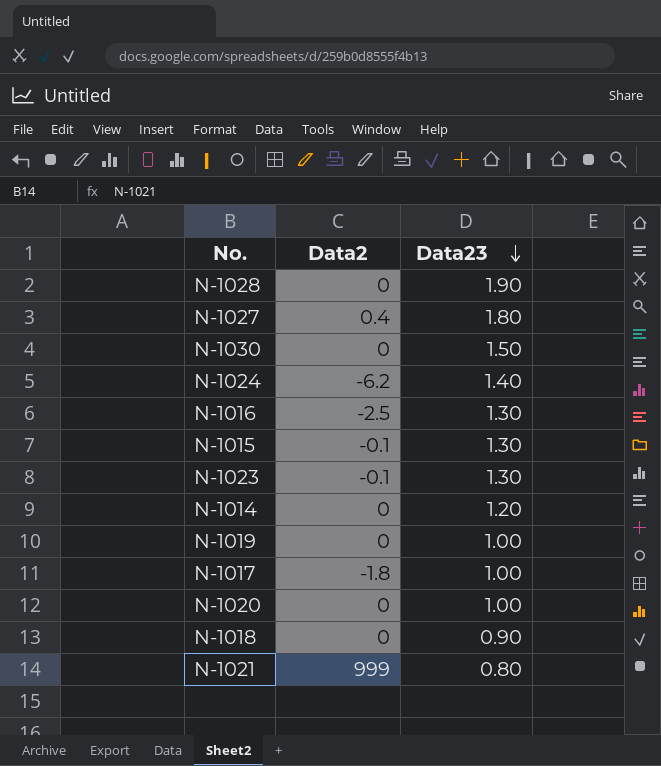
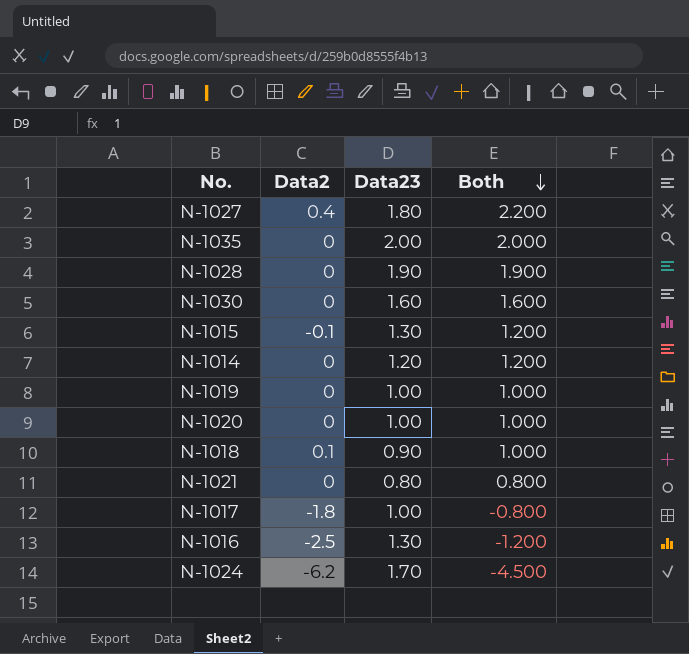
row order: Data23 descending -> Both descending
column Both | formula: none -> [Data2] + [Data23]
row N-1023: -0.1 | 1.30 -> none
row N-1035: none -> 0 | 2.00 | 2.000
N-1030 | Data23: 1.50 -> 1.60
N-1018 | Data2: 0 -> 0.1
N-1021 | Data2: 999 -> 0
N-1024 | Data23: 1.40 -> 1.70

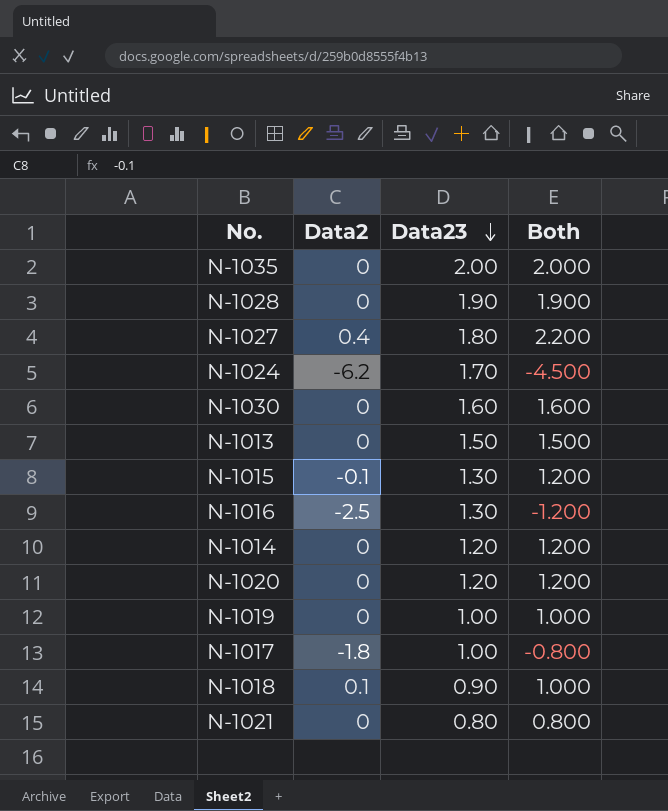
row order: Both descending -> Data23 descending
row N-1013: none -> 0 | 1.50 | 1.500
N-1020 | Data23: 1.00 -> 1.20
N-1020 | Both: 1.000 -> 1.200

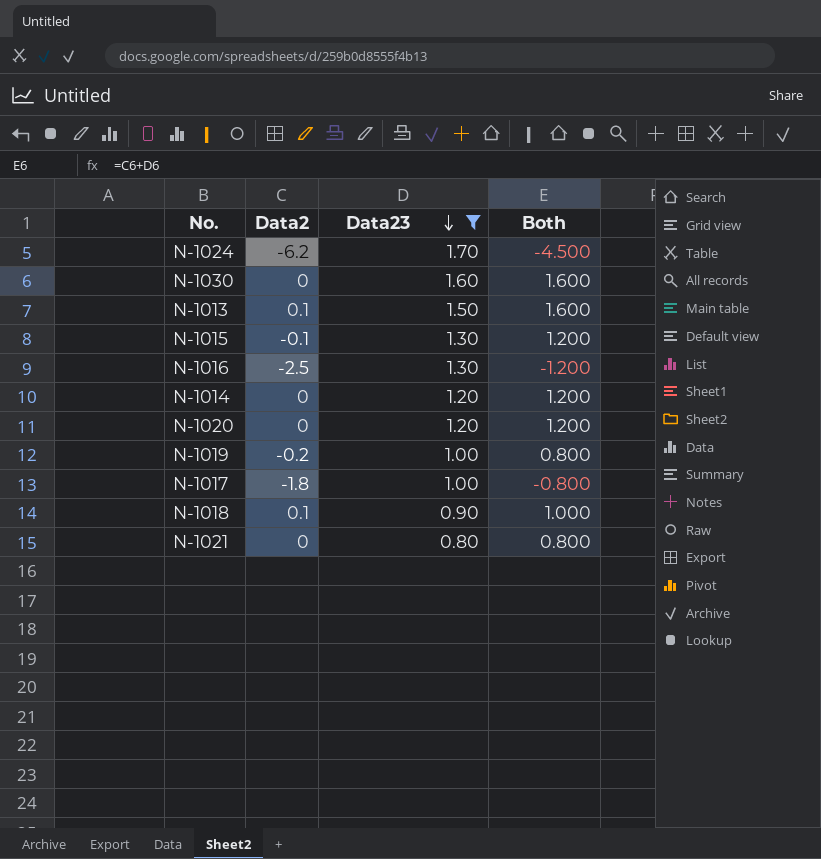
filter: none -> Data23 <= 1.70
N-1013 | Data2: 0 -> 0.1
N-1013 | Both: 1.500 -> 1.600
N-1019 | Data2: 0 -> -0.2
N-1019 | Both: 1.000 -> 0.800

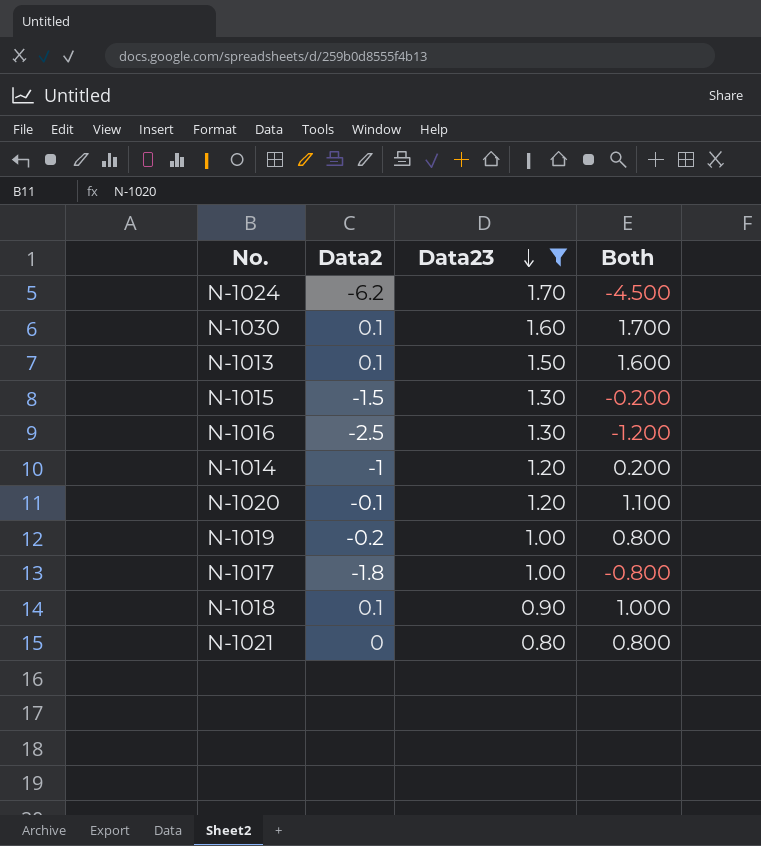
N-1030 | Data2: 0 -> 0.1
N-1030 | Both: 1.600 -> 1.700
N-1015 | Data2: -0.1 -> -1.5
N-1015 | Both: 1.200 -> -0.200
N-1014 | Data2: 0 -> -1
N-1014 | Both: 1.200 -> 0.200
N-1020 | Data2: 0 -> -0.1
N-1020 | Both: 1.200 -> 1.100

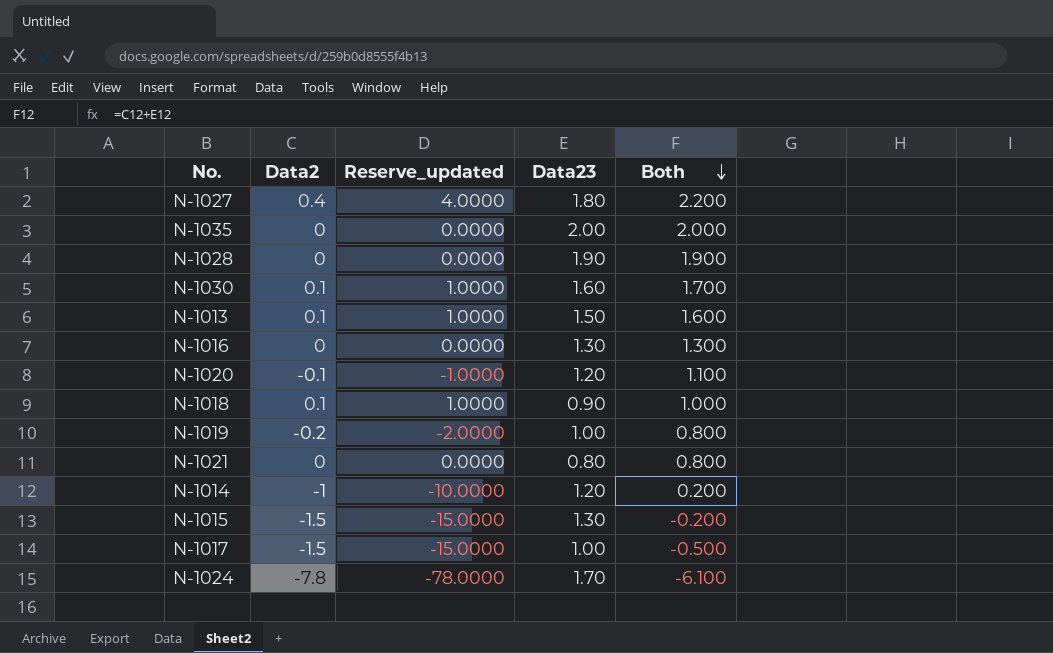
filter: Data23 <= 1.70 -> none
row order: Data23 descending -> Both descending
column Reserve_updated | formula: none -> [Data2] * 10
N-1016 | Data2: -2.5 -> 0
N-1016 | Both: -1.200 -> 1.300
N-1017 | Data2: -1.8 -> -1.5
N-1017 | Both: -0.800 -> -0.500
N-1024 | Data2: -6.2 -> -7.8
N-1024 | Both: -4.500 -> -6.100

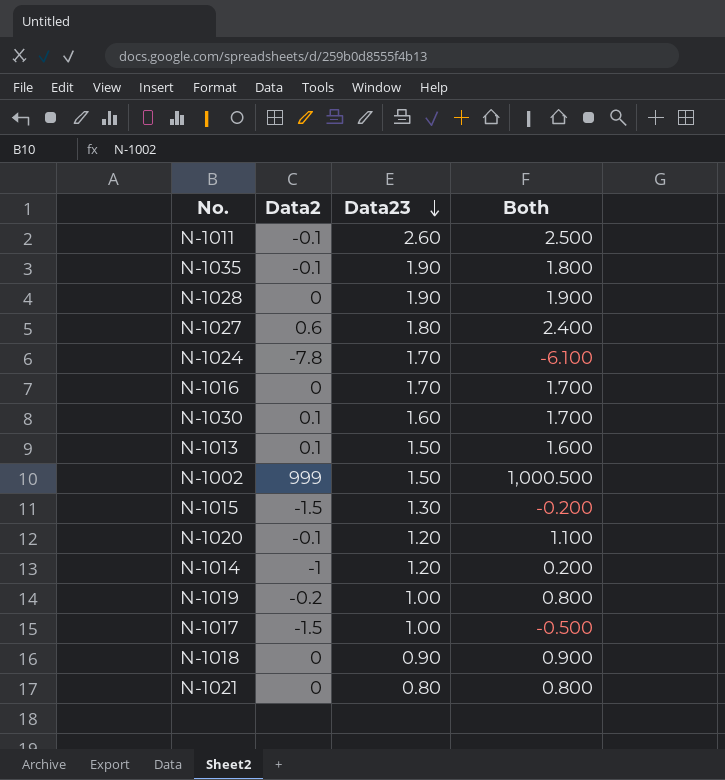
row order: Both descending -> Data23 descending
column Reserve_updated | formula: [Data2] * 10 -> none
row N-1011: none -> -0.1 | 2.60 | 2.500
N-1035 | Data2: 0 -> -0.1
N-1035 | Data23: 2.00 -> 1.90
N-1035 | Both: 2.000 -> 1.800
N-1027 | Data2: 0.4 -> 0.6
N-1027 | Both: 2.200 -> 2.400
N-1016 | Data23: 1.30 -> 1.70
N-1016 | Both: 1.300 -> 1.700
row N-1002: none -> 999 | 1.50 | 1,000.500
N-1018 | Data2: 0.1 -> 0
N-1018 | Both: 1.000 -> 0.900

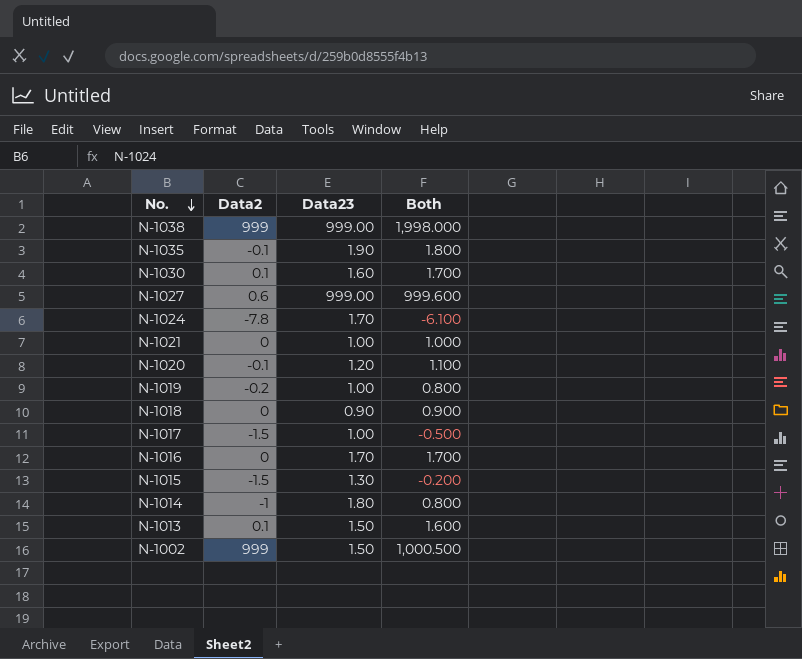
row order: Data23 descending -> No. descending
row N-1011: -0.1 | 2.60 | 2.500 -> none
row N-1028: 0 | 1.90 | 1.900 -> none
row N-1038: none -> 999 | 999.00 | 1,998.000
N-1027 | Data23: 1.80 -> 999.00
N-1027 | Both: 2.400 -> 999.600
N-1021 | Data23: 0.80 -> 1.00
N-1021 | Both: 0.800 -> 1.000
N-1014 | Data23: 1.20 -> 1.80
N-1014 | Both: 0.200 -> 0.800

